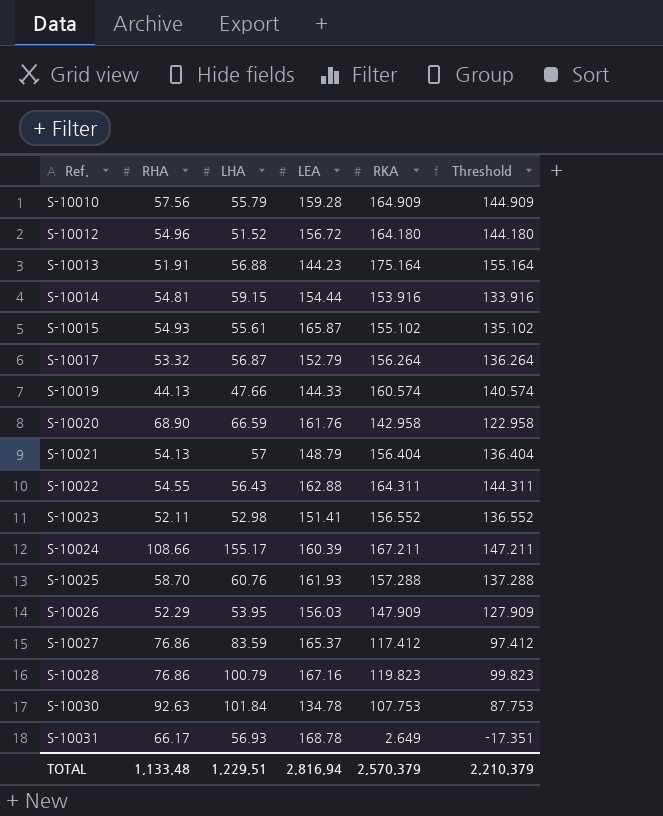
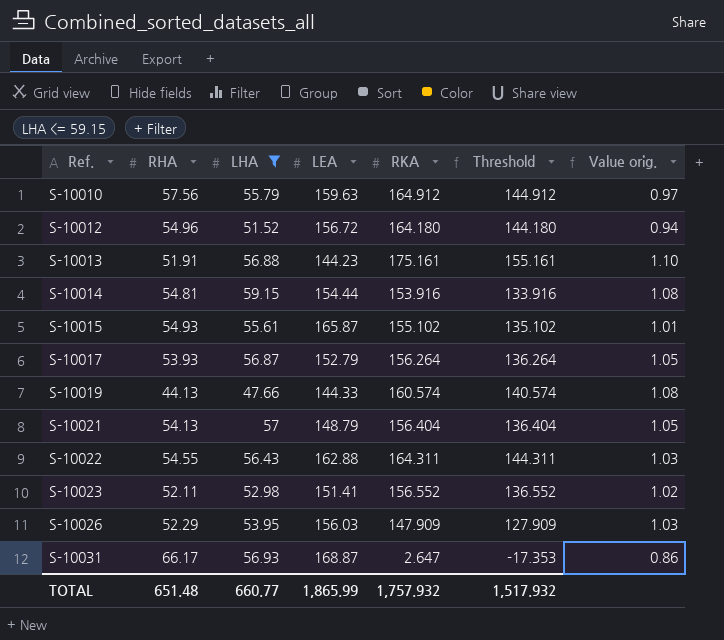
filter: none -> LHA <= 59.15
column Value orig. | formula: none -> [LHA] / [RHA]
S-10010 | LEA: 159.28 -> 159.63
S-10010 | RKA: 164.909 -> 164.912
S-10010 | Threshold: 144.909 -> 144.912
S-10013 | RKA: 175.164 -> 175.161
S-10013 | Threshold: 155.164 -> 155.161
S-10017 | RHA: 53.32 -> 53.93
S-10031 | LEA: 168.78 -> 168.87
S-10031 | RKA: 2.649 -> 2.647
S-10031 | Threshold: -17.351 -> -17.353
TOTAL | RHA: 1,133.48 -> 651.48
TOTAL | LHA: 1,229.51 -> 660.77
TOTAL | LEA: 2,816.94 -> 1,865.99
TOTAL | RKA: 2,570.379 -> 1,757.932
TOTAL | Threshold: 2,210.379 -> 1,517.932

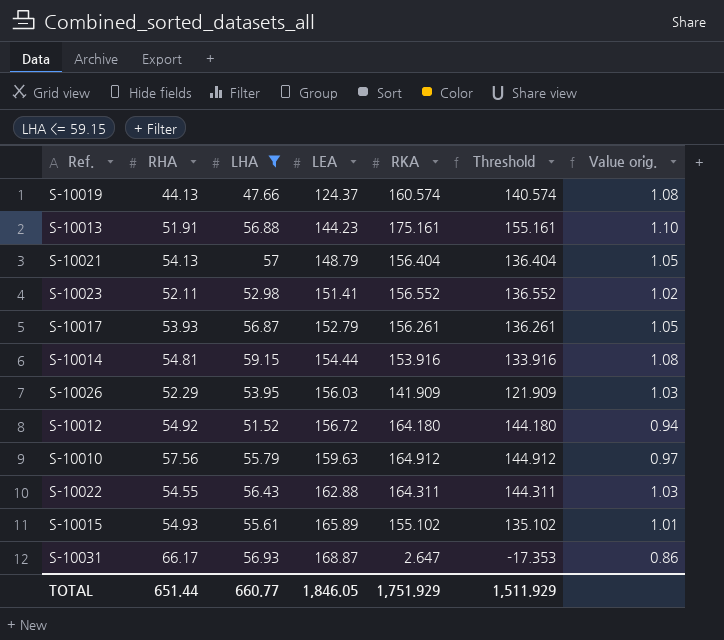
row order: Ref. ascending -> LEA ascending
S-10019 | LEA: 144.33 -> 124.37
S-10017 | RKA: 156.264 -> 156.261
S-10017 | Threshold: 136.264 -> 136.261
S-10026 | RKA: 147.909 -> 141.909
S-10026 | Threshold: 127.909 -> 121.909
S-10012 | RHA: 54.96 -> 54.92
S-10015 | LEA: 165.87 -> 165.89
TOTAL | RHA: 651.48 -> 651.44
TOTAL | LEA: 1,865.99 -> 1,846.05
TOTAL | RKA: 1,757.932 -> 1,751.929
TOTAL | Threshold: 1,517.932 -> 1,511.929

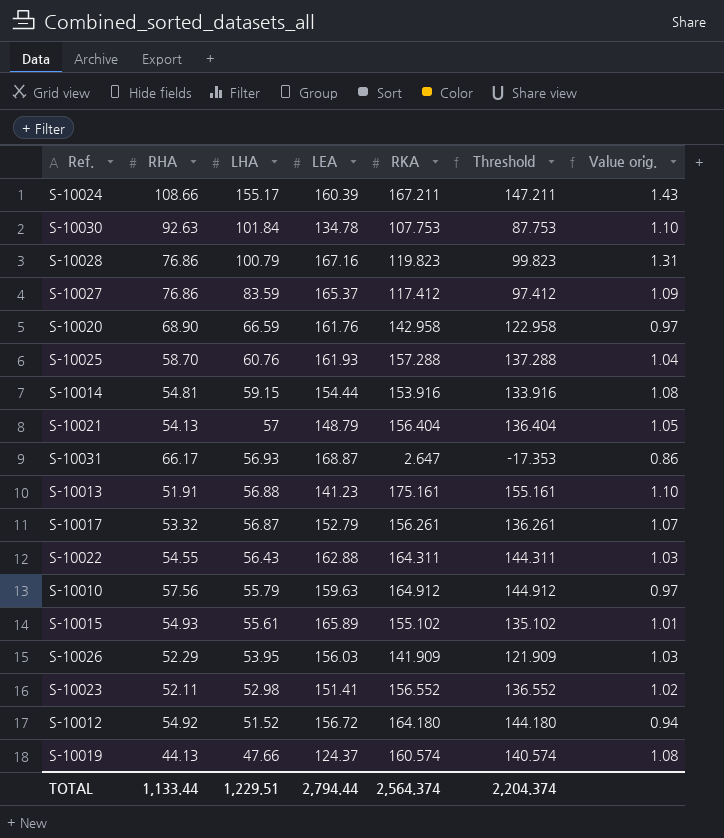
filter: LHA <= 59.15 -> none
row order: LEA ascending -> LHA descending
S-10013 | LEA: 144.23 -> 141.23
S-10017 | RHA: 53.93 -> 53.32
S-10017 | Value orig.: 1.05 -> 1.07
TOTAL | RHA: 651.44 -> 1,133.44
TOTAL | LHA: 660.77 -> 1,229.51
TOTAL | LEA: 1,846.05 -> 2,794.44
TOTAL | RKA: 1,751.929 -> 2,564.374
TOTAL | Threshold: 1,511.929 -> 2,204.374

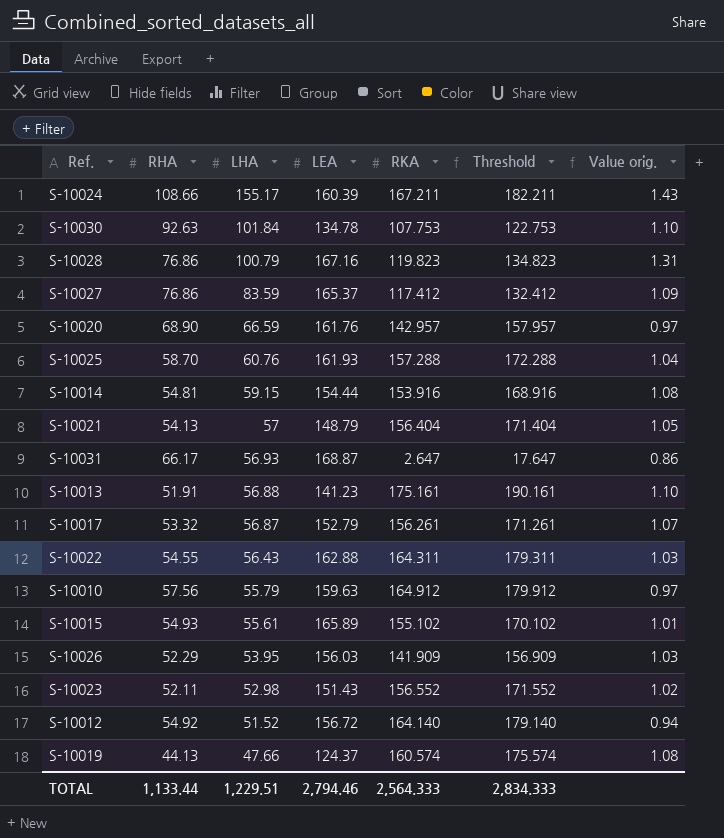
column Threshold | formula: [RKA] - 20 -> [RKA] + 15
S-10020 | RKA: 142.958 -> 142.957
S-10023 | LEA: 151.41 -> 151.43
S-10012 | RKA: 164.180 -> 164.140
TOTAL | LEA: 2,794.44 -> 2,794.46
TOTAL | RKA: 2,564.374 -> 2,564.333
TOTAL | Threshold: 2,204.374 -> 2,834.333

